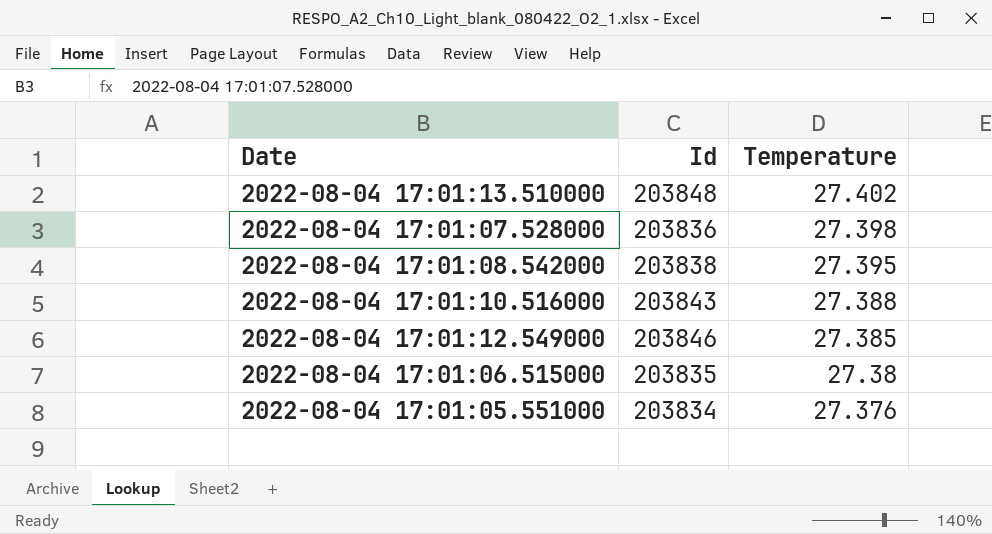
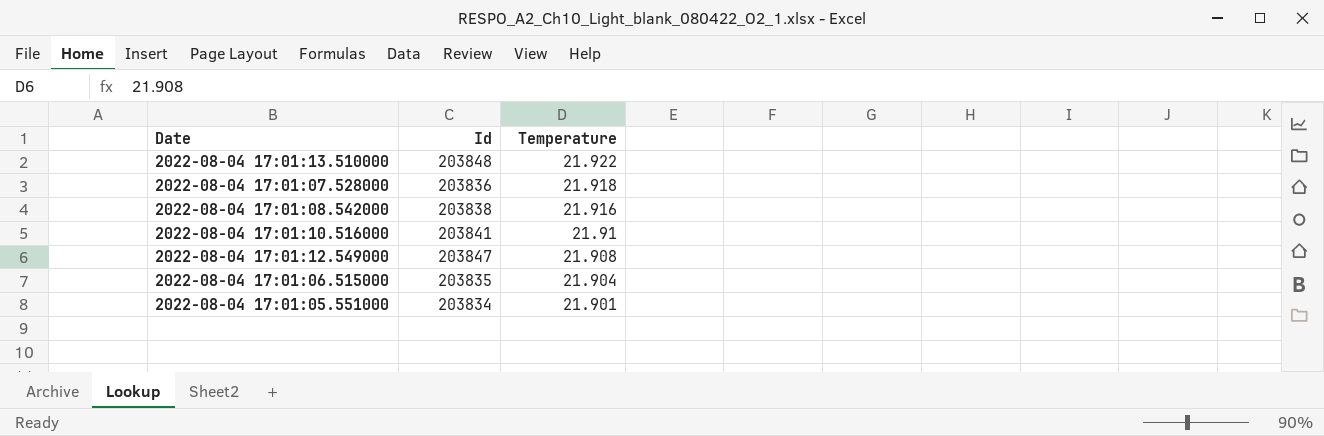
2022-08-04 17:01:13.510000 | Temperature: 27.402 -> 21.922
2022-08-04 17:01:07.528000 | Temperature: 27.398 -> 21.918
2022-08-04 17:01:08.542000 | Temperature: 27.395 -> 21.916
2022-08-04 17:01:10.516000 | Id: 203843 -> 203841
2022-08-04 17:01:10.516000 | Temperature: 27.388 -> 21.91
2022-08-04 17:01:12.549000 | Id: 203846 -> 203847
2022-08-04 17:01:12.549000 | Temperature: 27.385 -> 21.908
2022-08-04 17:01:06.515000 | Temperature: 27.38 -> 21.904
2022-08-04 17:01:05.551000 | Temperature: 27.376 -> 21.901

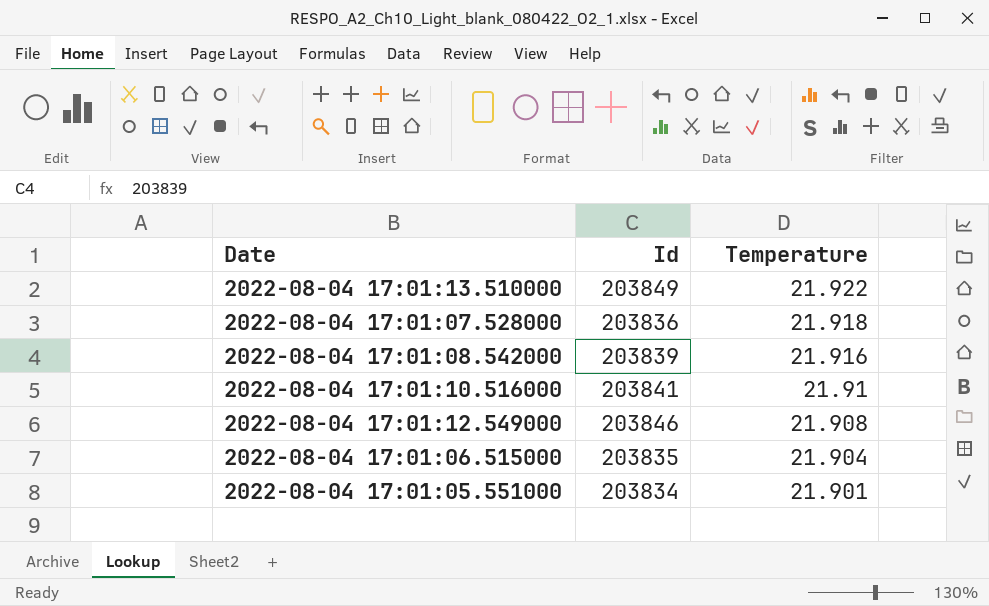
2022-08-04 17:01:13.510000 | Id: 203848 -> 203849
2022-08-04 17:01:08.542000 | Id: 203838 -> 203839
2022-08-04 17:01:12.549000 | Id: 203847 -> 203846

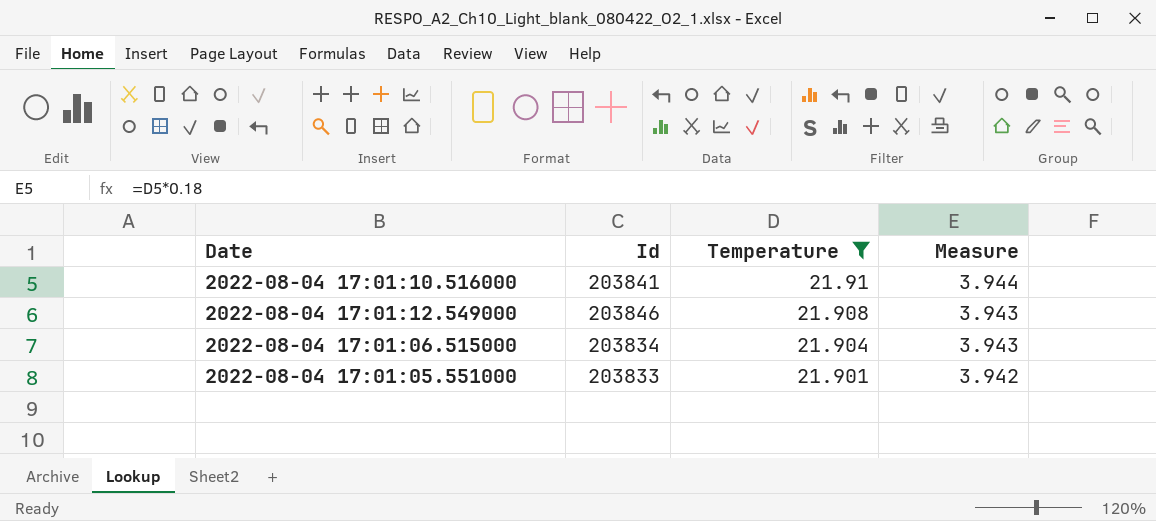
filter: none -> Temperature <= 21.91
column Measure | formula: none -> [Temperature] * 0.18
2022-08-04 17:01:06.515000 | Id: 203835 -> 203834
2022-08-04 17:01:05.551000 | Id: 203834 -> 203833

